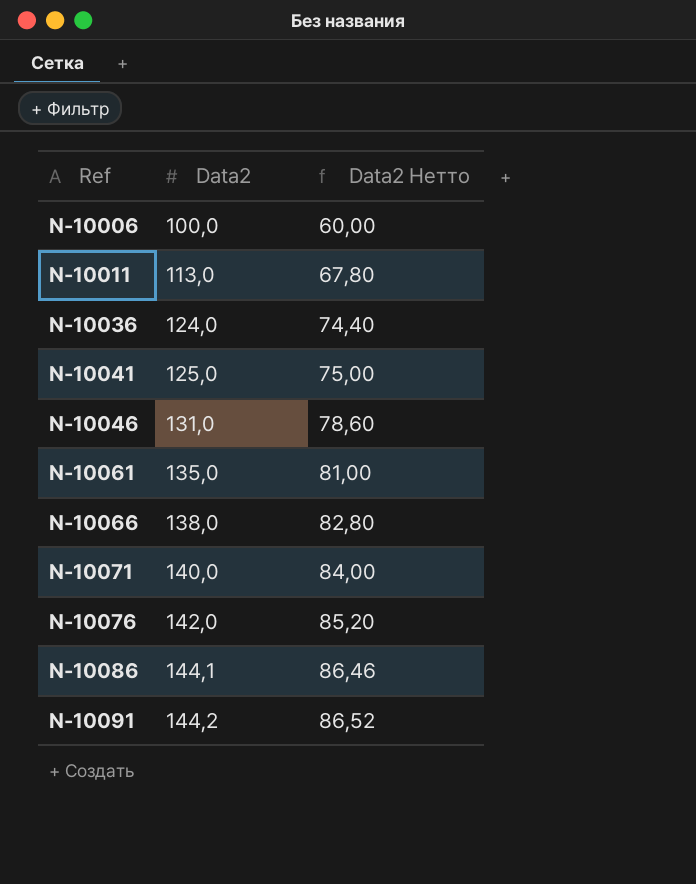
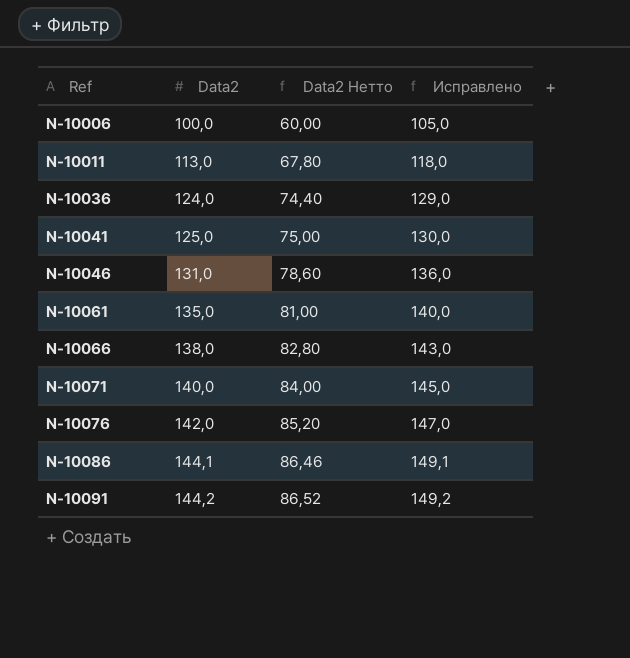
column Исправлено | formula: none -> [Data2] + 5

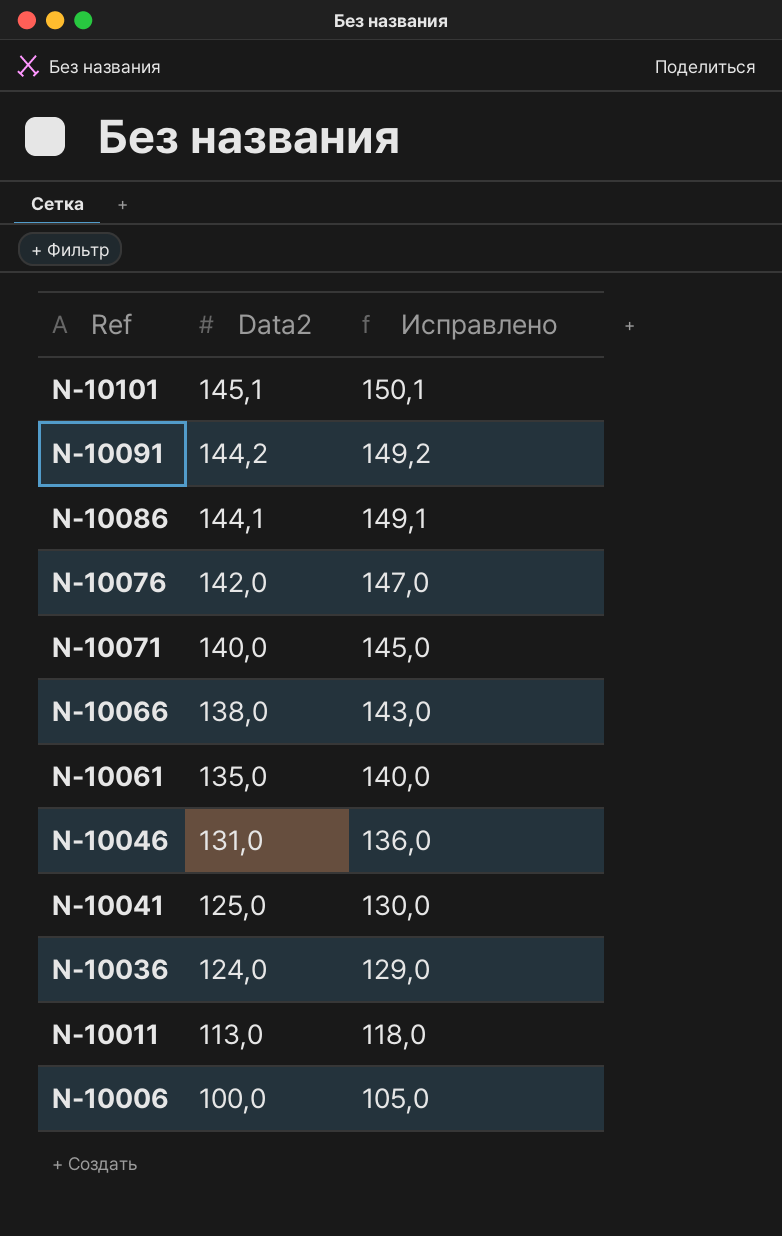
row order: Ref ascending -> Ref descending
column Data2 Нетто | formula: [Data2] * 0,6 -> none
row N-10101: none -> 145,1 | 150,1

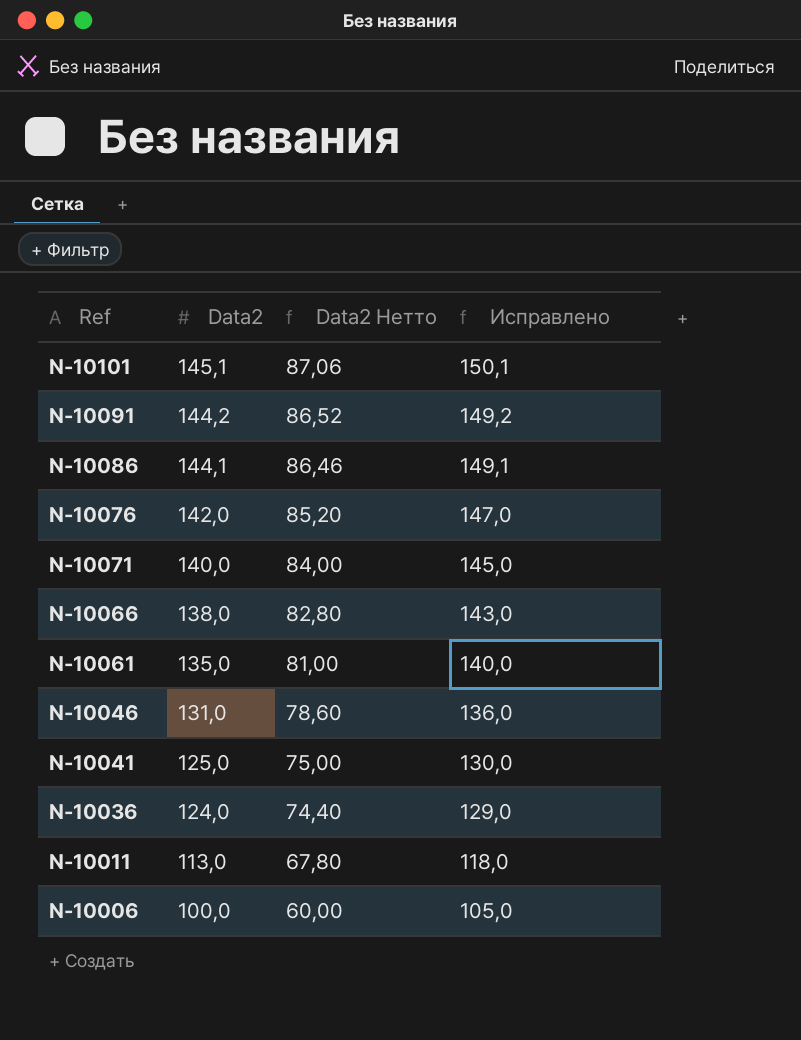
column Data2 Нетто | formula: none -> [Data2] * 0,6

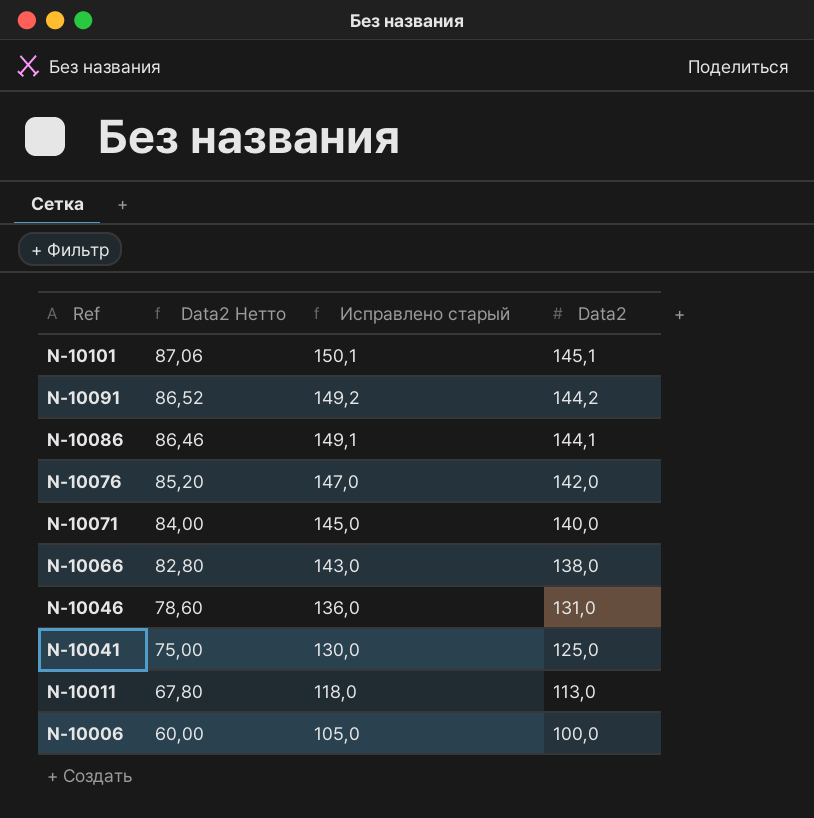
column name: Исправлено -> Исправлено старый
column Data2 | position: 2 -> 4
row N-10061: 135,0 | 81,00 | 140,0 -> none
row N-10036: 124,0 | 74,40 | 129,0 -> none

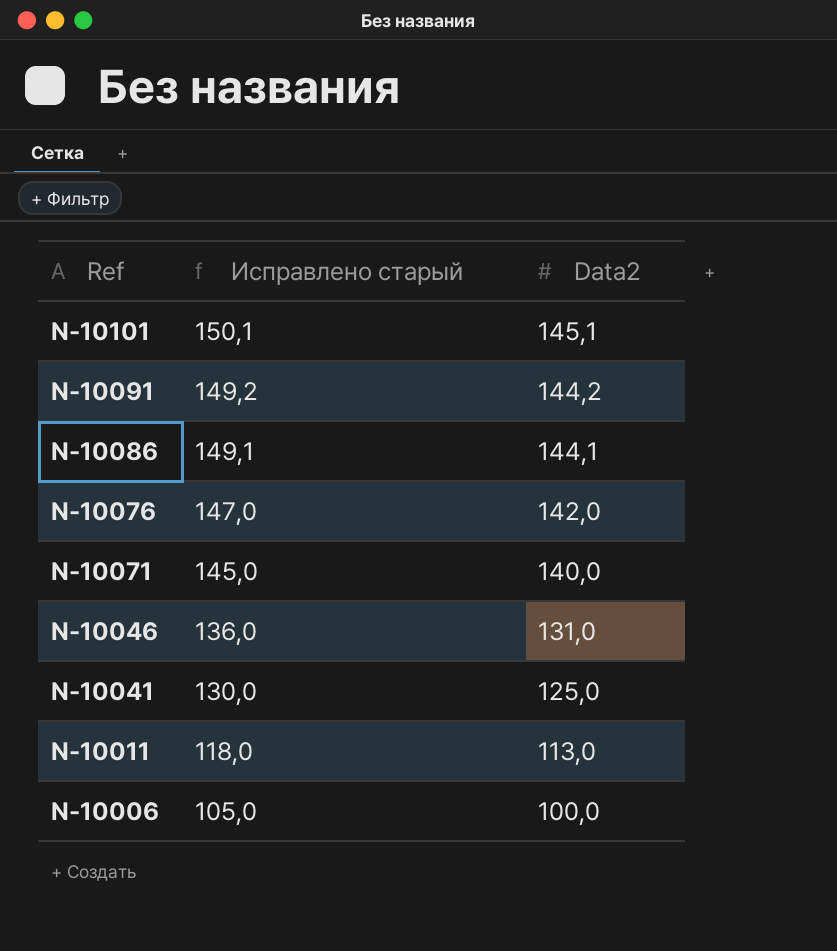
column Data2 Нетто | formula: [Data2] * 0,6 -> none
row N-10066: 82,80 | 143,0 | 138,0 -> none

